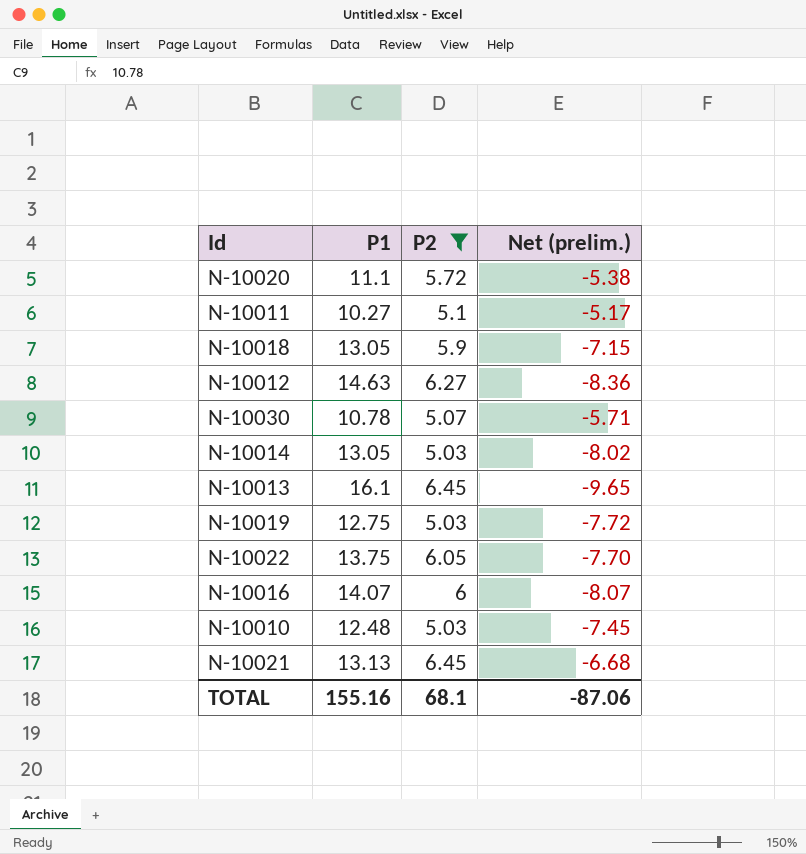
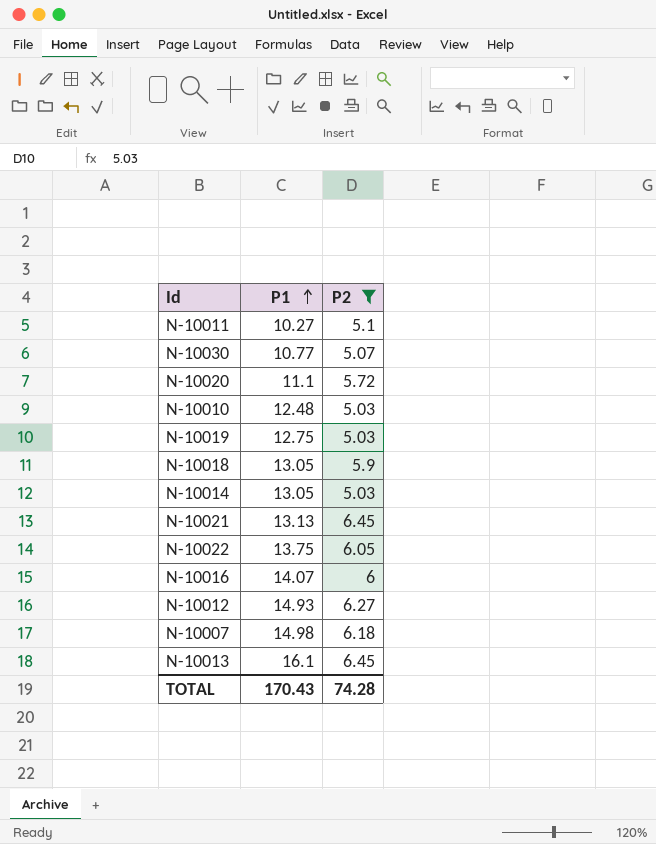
row order: none -> P1 ascending
column Net (prelim.) | formula: [P2] - [P1] -> none
N-10030 | P1: 10.78 -> 10.77
N-10012 | P1: 14.63 -> 14.93
row N-10007: none -> 14.98 | 6.18
TOTAL | P1: 155.16 -> 170.43
TOTAL | P2: 68.1 -> 74.28

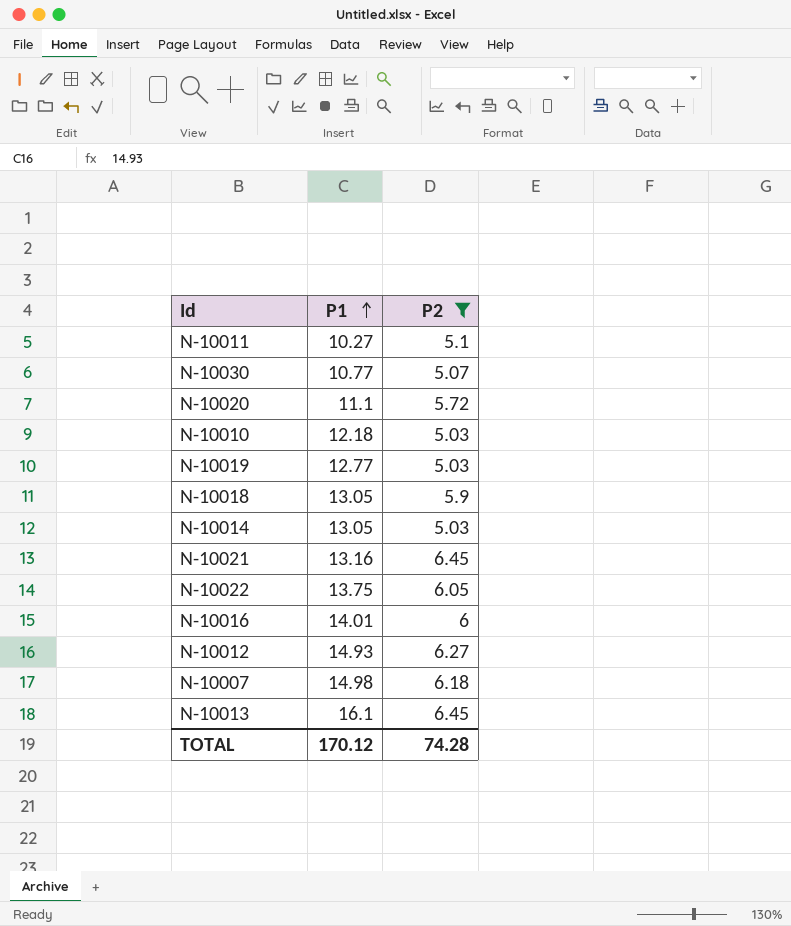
N-10010 | P1: 12.48 -> 12.18
N-10019 | P1: 12.75 -> 12.77
N-10021 | P1: 13.13 -> 13.16
N-10016 | P1: 14.07 -> 14.01
TOTAL | P1: 170.43 -> 170.12

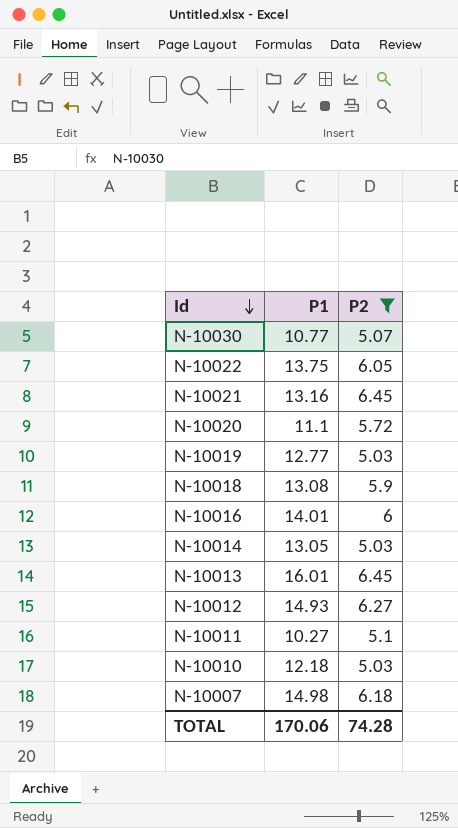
row order: P1 ascending -> Id descending
N-10018 | P1: 13.05 -> 13.08
N-10013 | P1: 16.1 -> 16.01
TOTAL | P1: 170.12 -> 170.06

